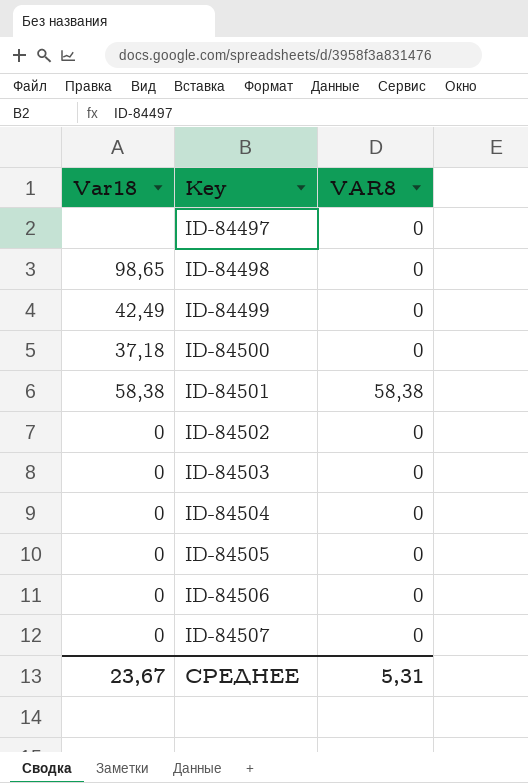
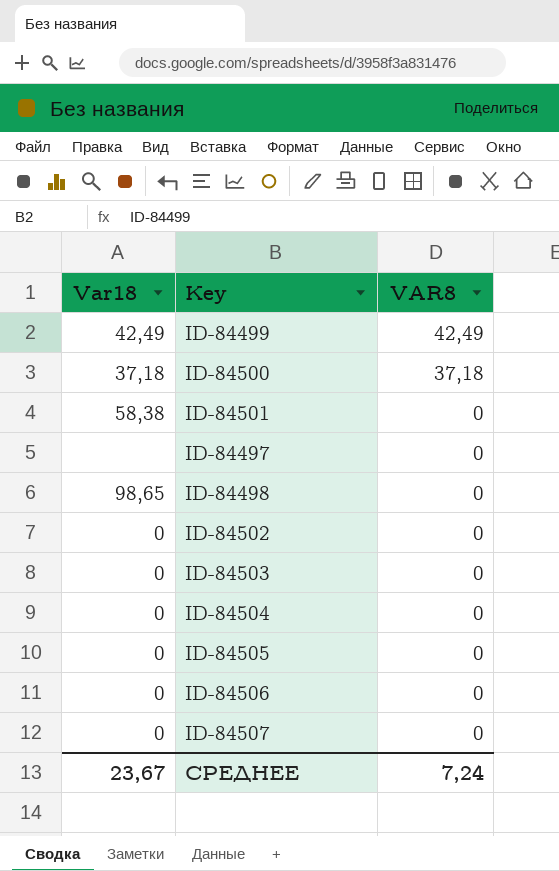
row order: Key ascending -> VAR8 descending
ID-84499 | VAR8: 0 -> 42,49
ID-84500 | VAR8: 0 -> 37,18
ID-84501 | VAR8: 58,38 -> 0
СРЕДНЕЕ | VAR8: 5,31 -> 7,24

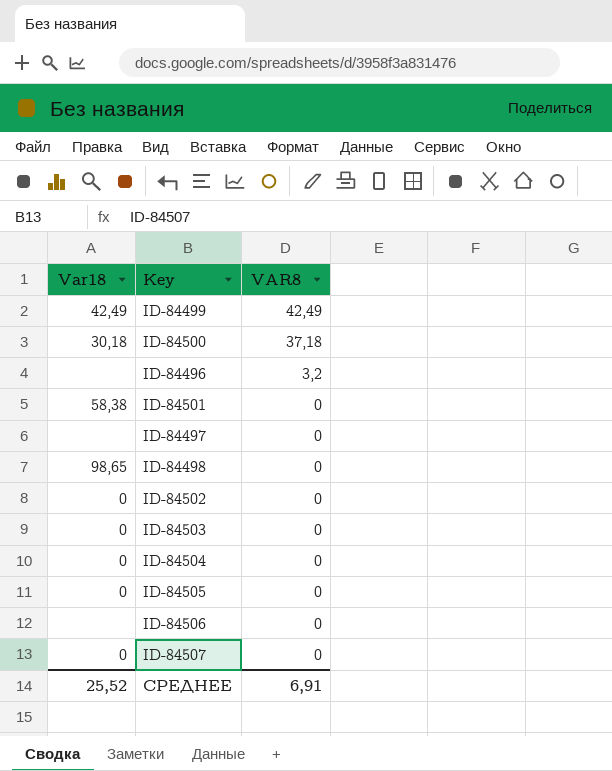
ID-84500 | Var18: 37,18 -> 30,18
row ID-84496: none -> none | 3,2
ID-84506 | Var18: 0 -> none
СРЕДНЕЕ | Var18: 23,67 -> 25,52
СРЕДНЕЕ | VAR8: 7,24 -> 6,91

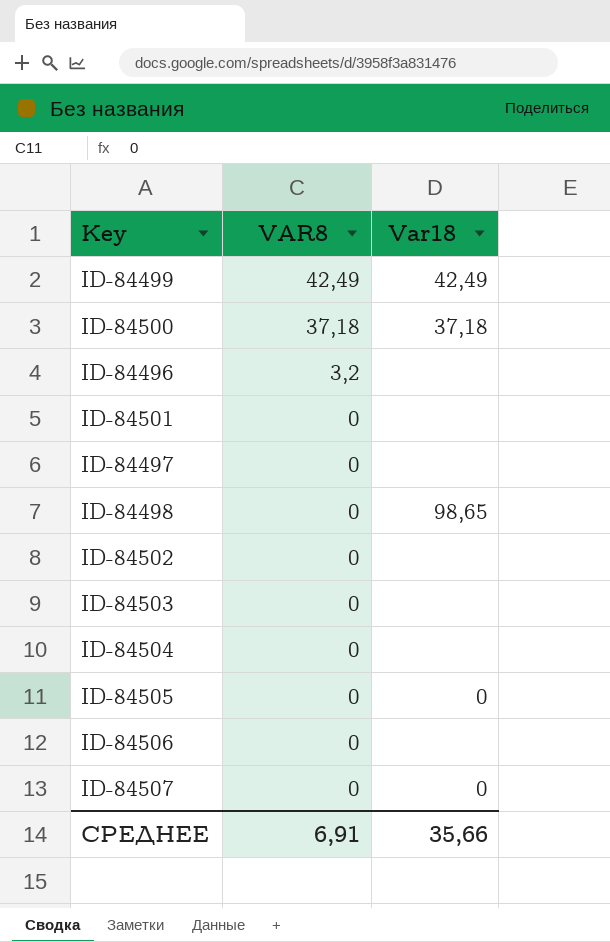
column Var18 | position: 1 -> 3
ID-84500 | Var18: 30,18 -> 37,18
ID-84501 | Var18: 58,38 -> none
ID-84502 | Var18: 0 -> none
ID-84503 | Var18: 0 -> none
ID-84504 | Var18: 0 -> none
СРЕДНЕЕ | Var18: 25,52 -> 35,66

